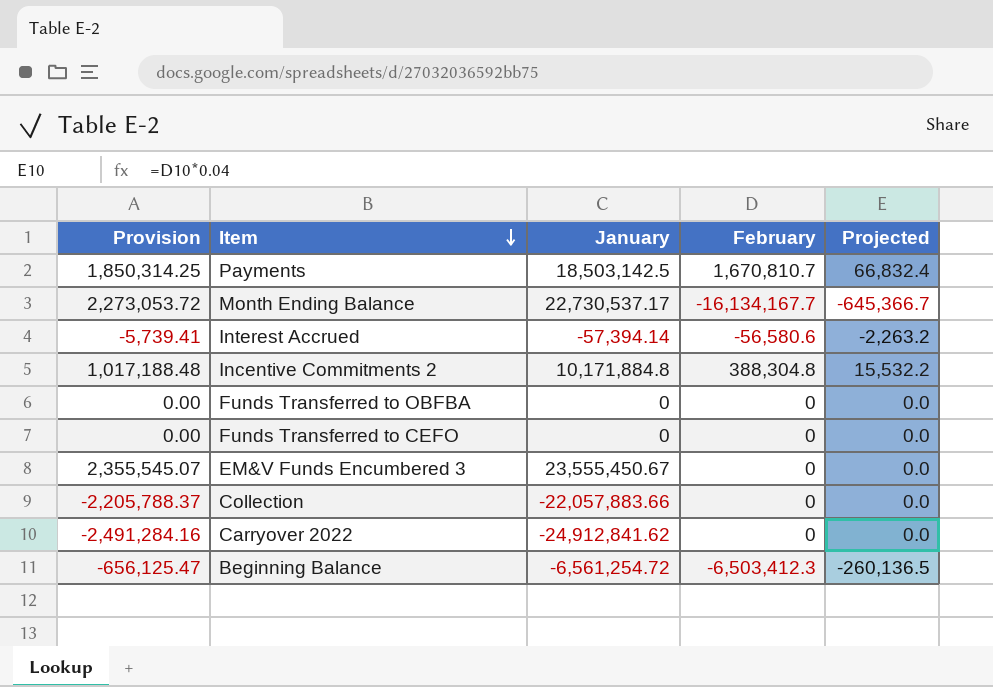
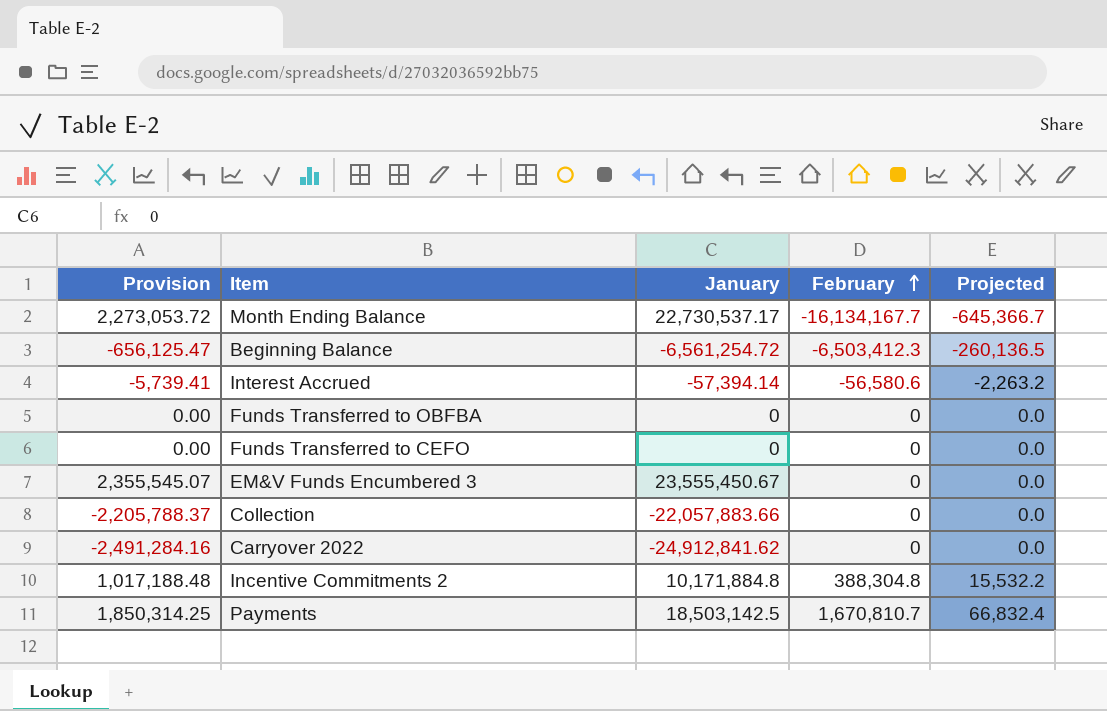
row order: Item descending -> February ascending

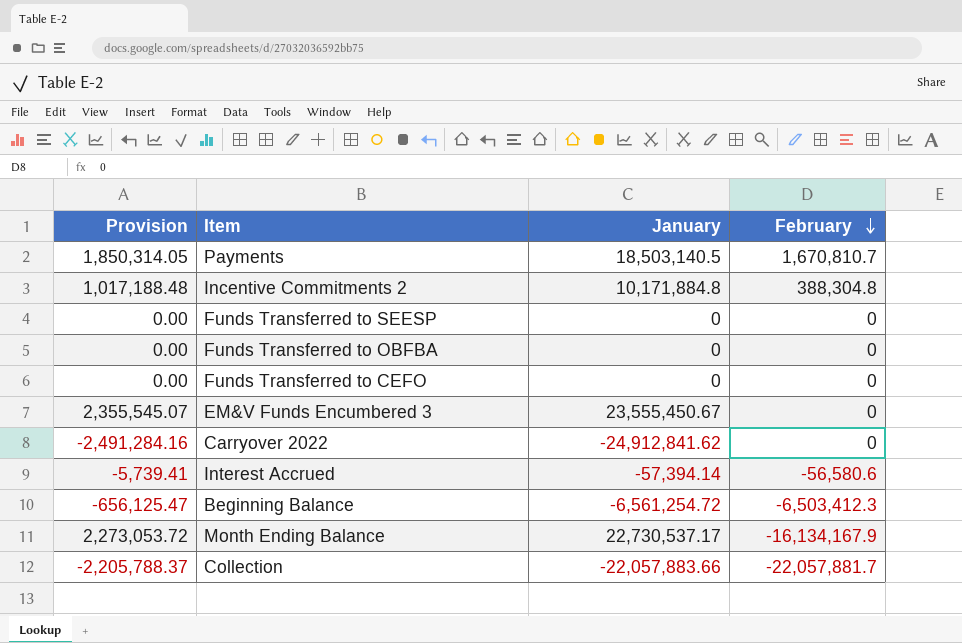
row order: February ascending -> February descending
column Projected | formula: [February] * 0.04 -> none
Payments | Provision: 1,850,314.25 -> 1,850,314.05
Payments | January: 18,503,142.5 -> 18,503,140.5
row Funds Transferred to SEESP: none -> 0.00 | 0 | 0
Month Ending Balance | February: -16,134,167.7 -> -16,134,167.9
Collection | February: 0 -> -22,057,881.7

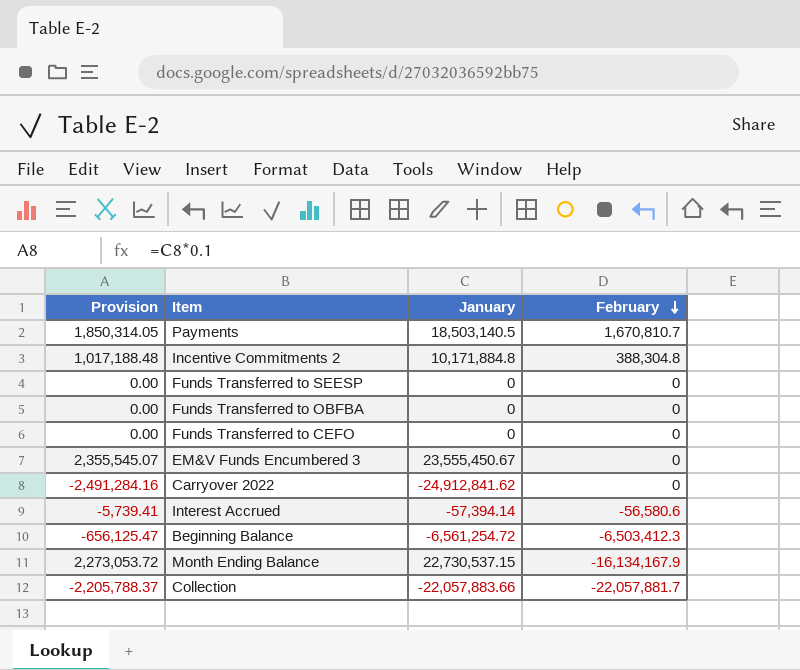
Month Ending Balance | January: 22,730,537.17 -> 22,730,537.15

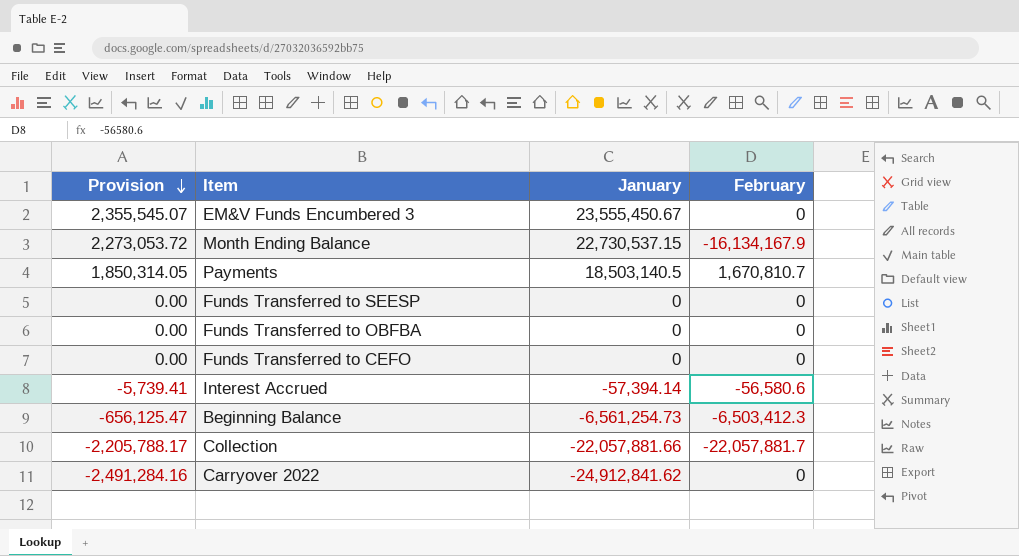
row order: February descending -> Provision descending
row Incentive Commitments 2: 1,017,188.48 | 10,171,884.8 | 388,304.8 -> none
Beginning Balance | January: -6,561,254.72 -> -6,561,254.73
Collection | Provision: -2,205,788.37 -> -2,205,788.17
Collection | January: -22,057,883.66 -> -22,057,881.66

